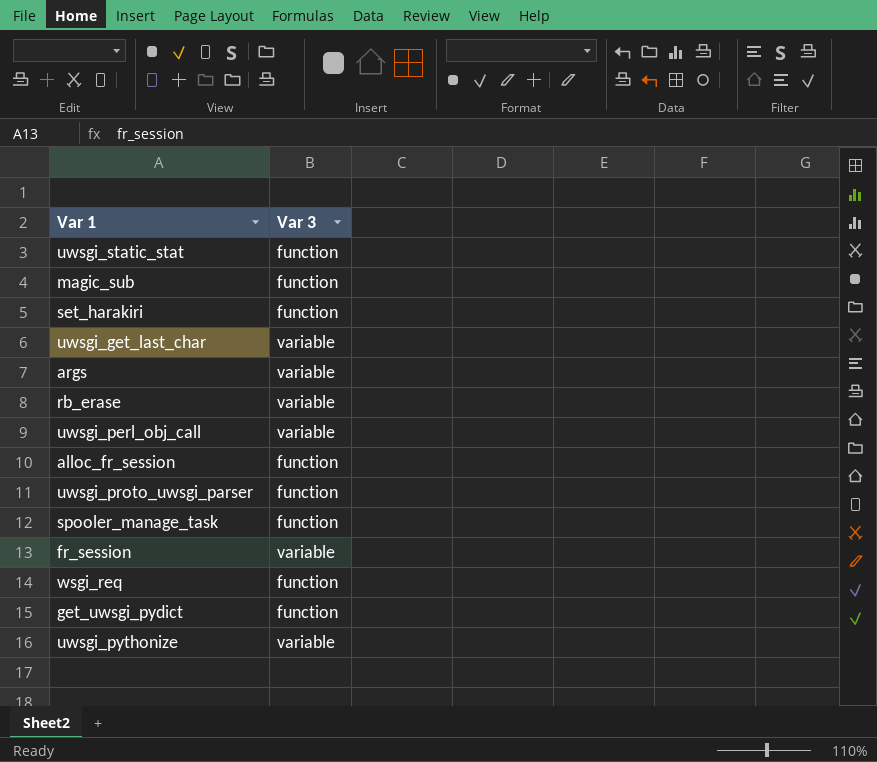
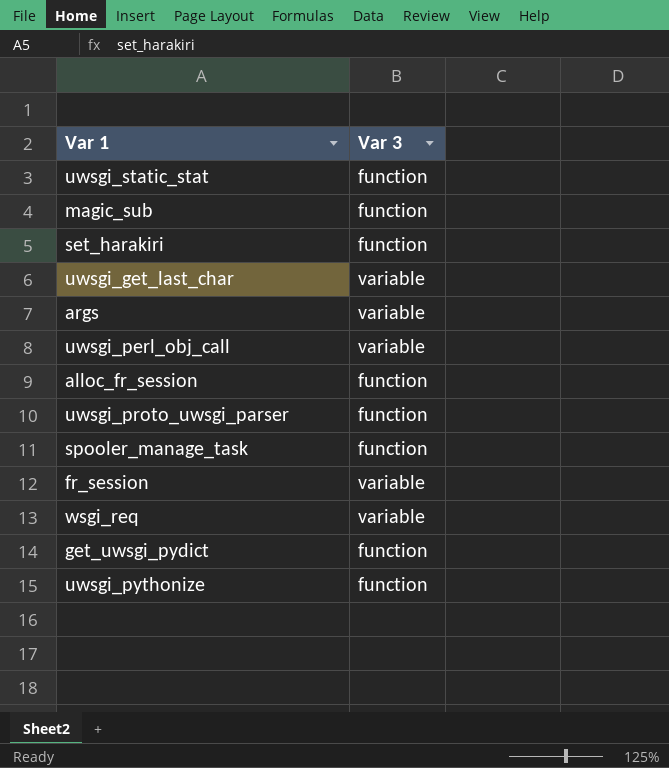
row rb_erase: variable -> none
wsgi_req | Var 3: function -> variable
uwsgi_pythonize | Var 3: variable -> function

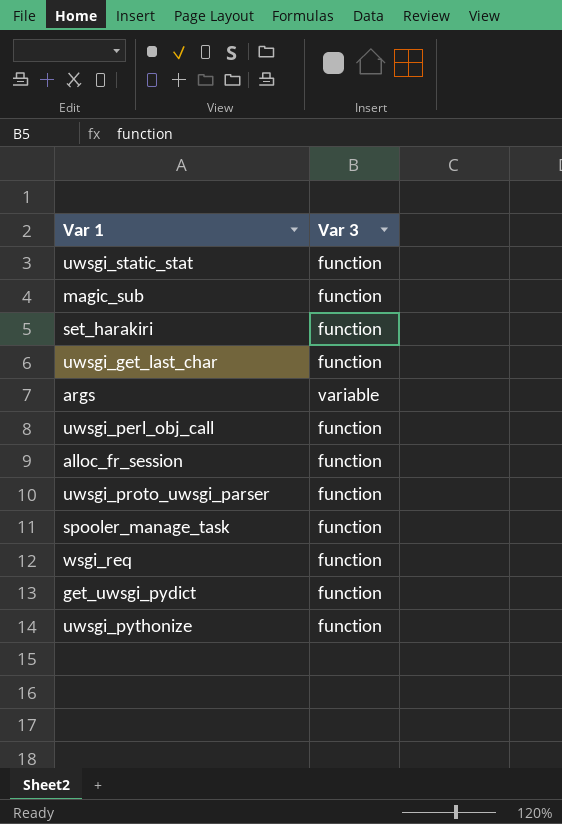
row fr_session: variable -> none
uwsgi_get_last_char | Var 3: variable -> function
uwsgi_perl_obj_call | Var 3: variable -> function
wsgi_req | Var 3: variable -> function

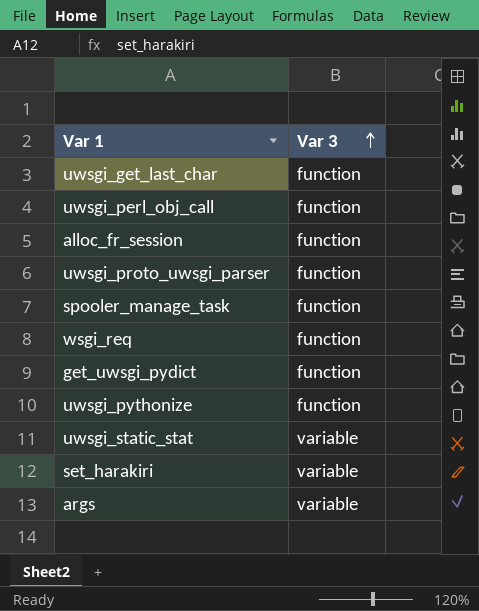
row order: none -> Var 3 ascending
row magic_sub: function -> none
uwsgi_static_stat | Var 3: function -> variable
set_harakiri | Var 3: function -> variable

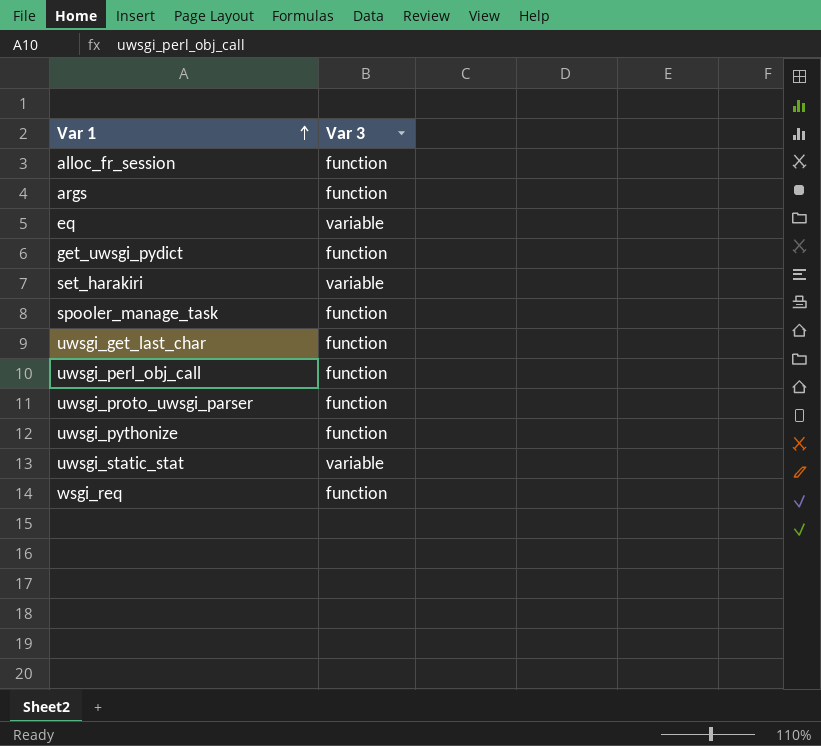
row order: Var 3 ascending -> Var 1 ascending
args | Var 3: variable -> function
row eq: none -> variable

